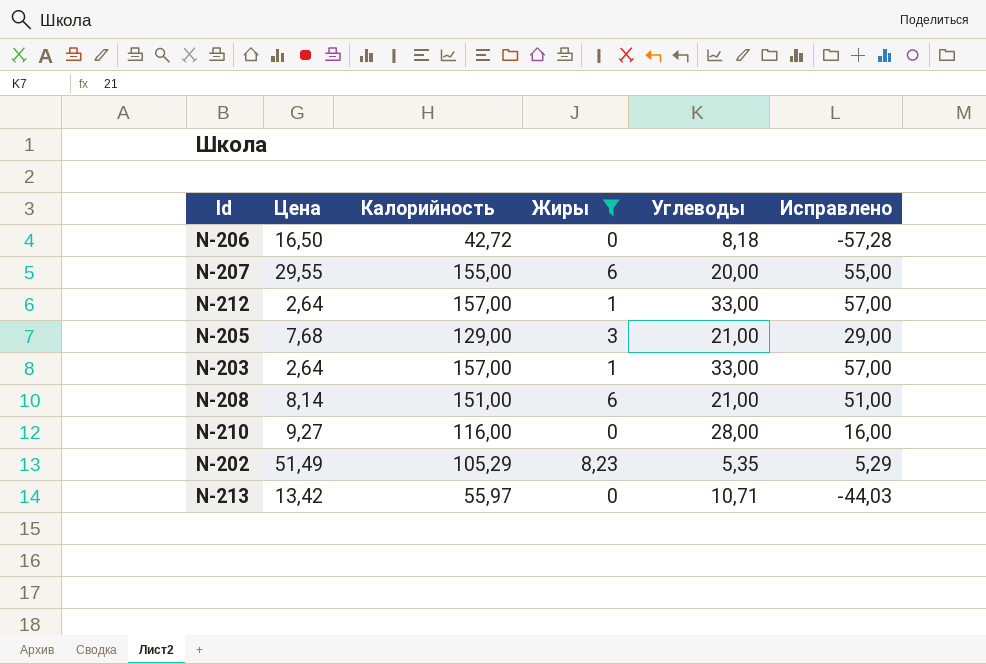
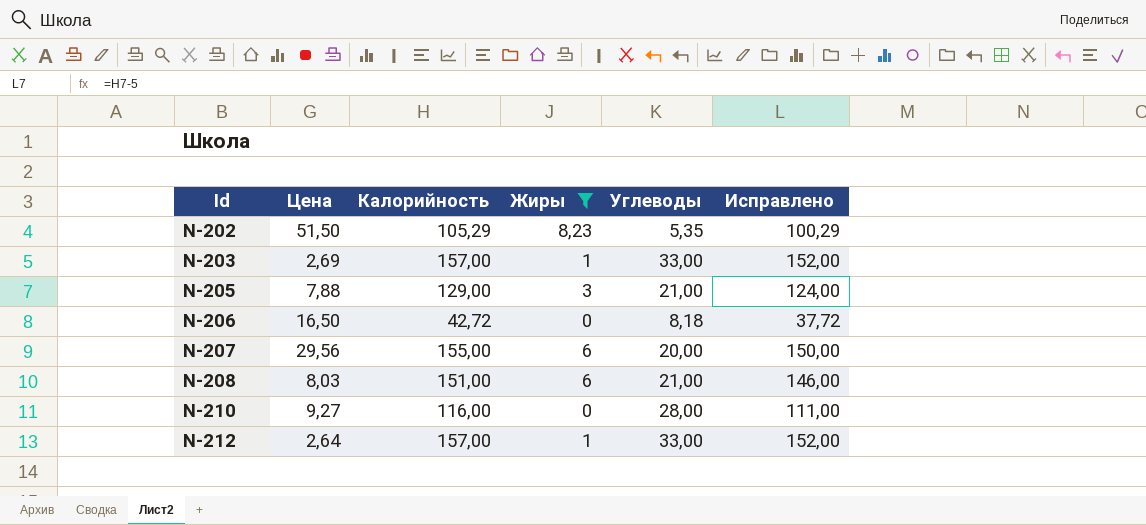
row order: none -> Id ascending
column Исправлено | formula: [Калорийность] - 100 -> [Калорийность] - 5
row N-213: 13,42 | 55,97 | 0 | 10,71 | -44,03 -> none
N-202 | Цена: 51,49 -> 51,50
N-203 | Цена: 2,64 -> 2,69
N-205 | Цена: 7,68 -> 7,88
N-207 | Цена: 29,55 -> 29,56
N-208 | Цена: 8,14 -> 8,03

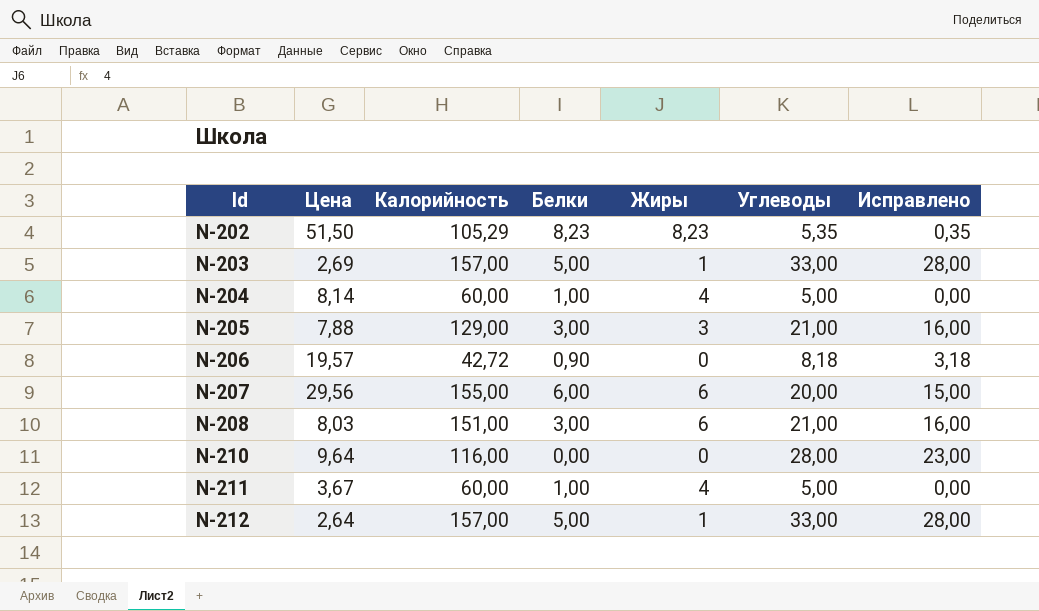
filter: Жиры != 4 -> none
column Белки | position: none -> 4
column Исправлено | formula: [Калорийность] - 5 -> [Углеводы] - 5
N-206 | Цена: 16,50 -> 19,57
N-210 | Цена: 9,27 -> 9,64

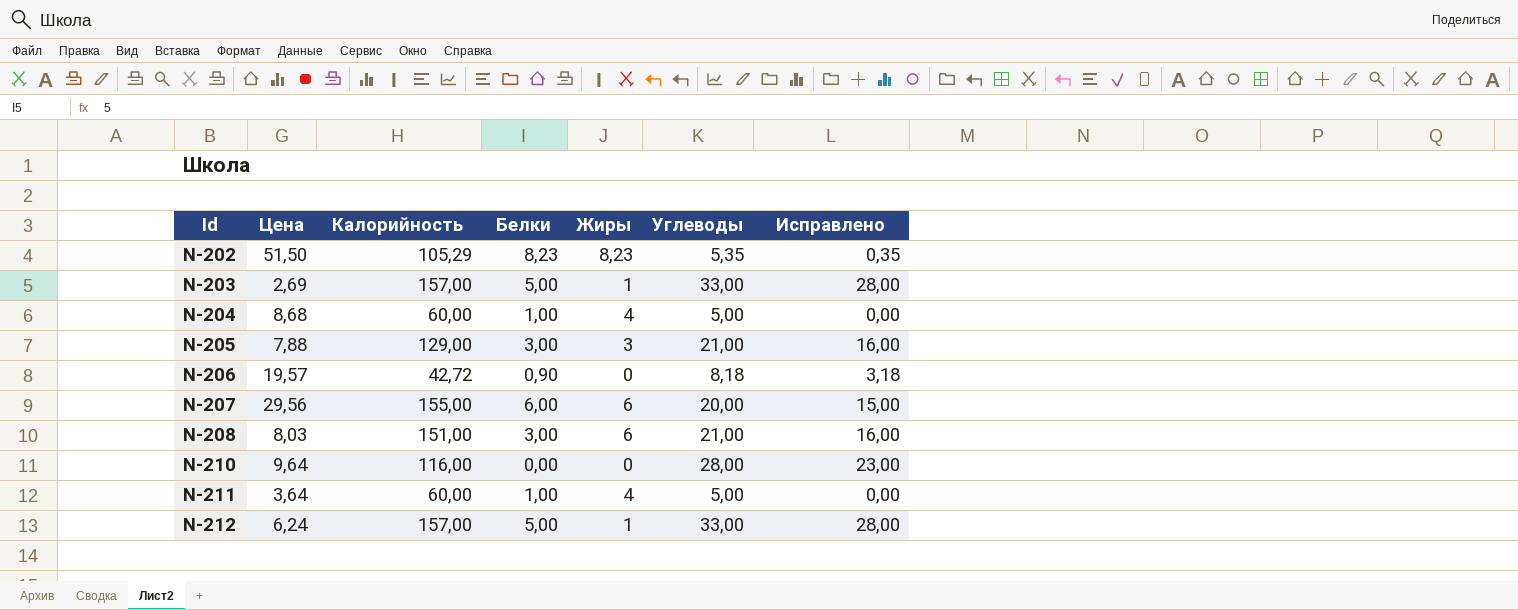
N-204 | Цена: 8,14 -> 8,68
N-211 | Цена: 3,67 -> 3,64
N-212 | Цена: 2,64 -> 6,24

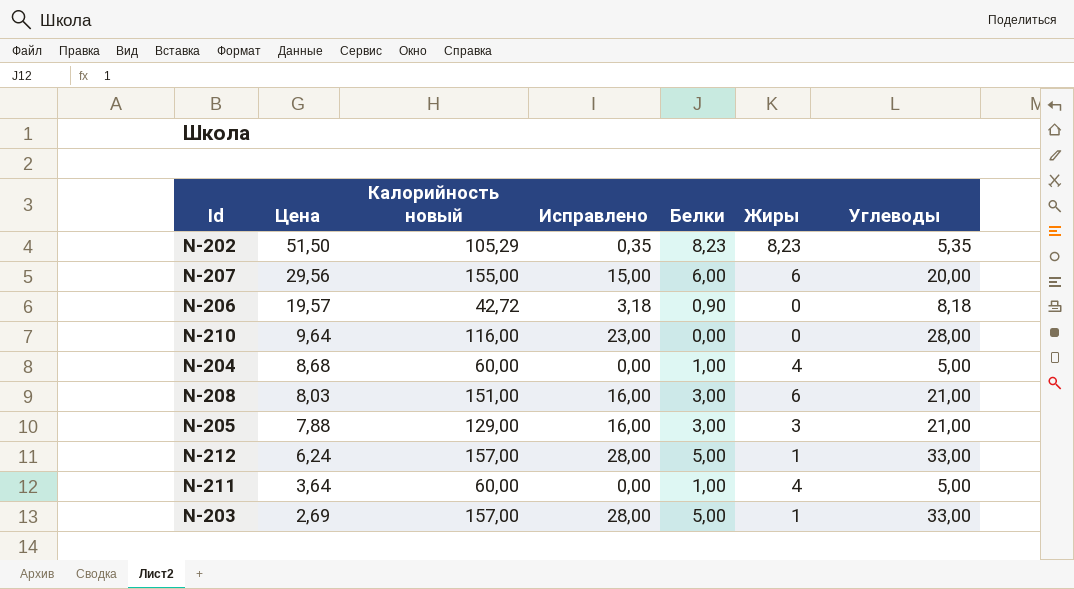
row order: Id ascending -> Цена descending
column name: Калорийность -> Калорийность новый
column Исправлено | position: 7 -> 4

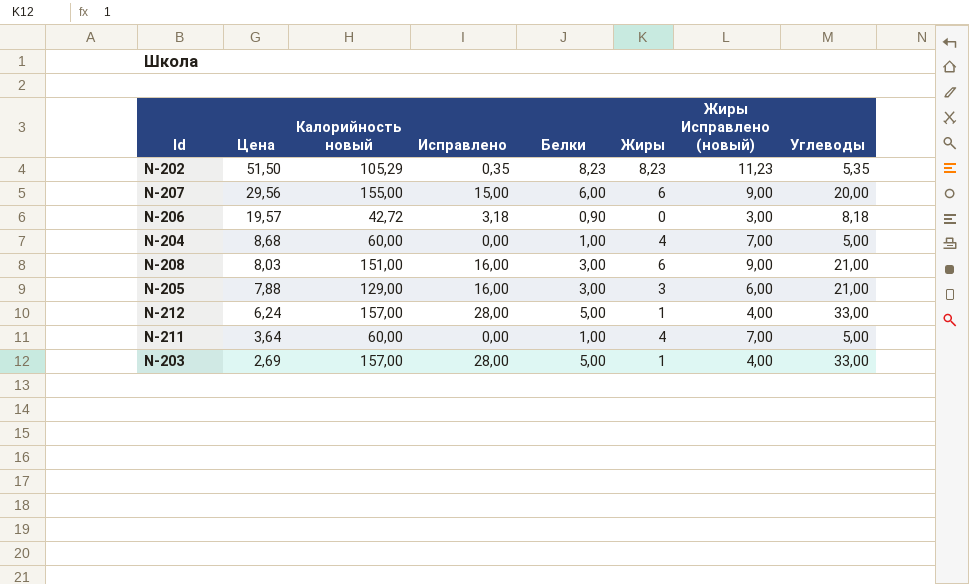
column Жиры Исправлено (новый) | formula: none -> [Жиры] + 3
row N-210: 9,64 | 116,00 | 23,00 | 0,00 | 0 | 28,00 -> none

